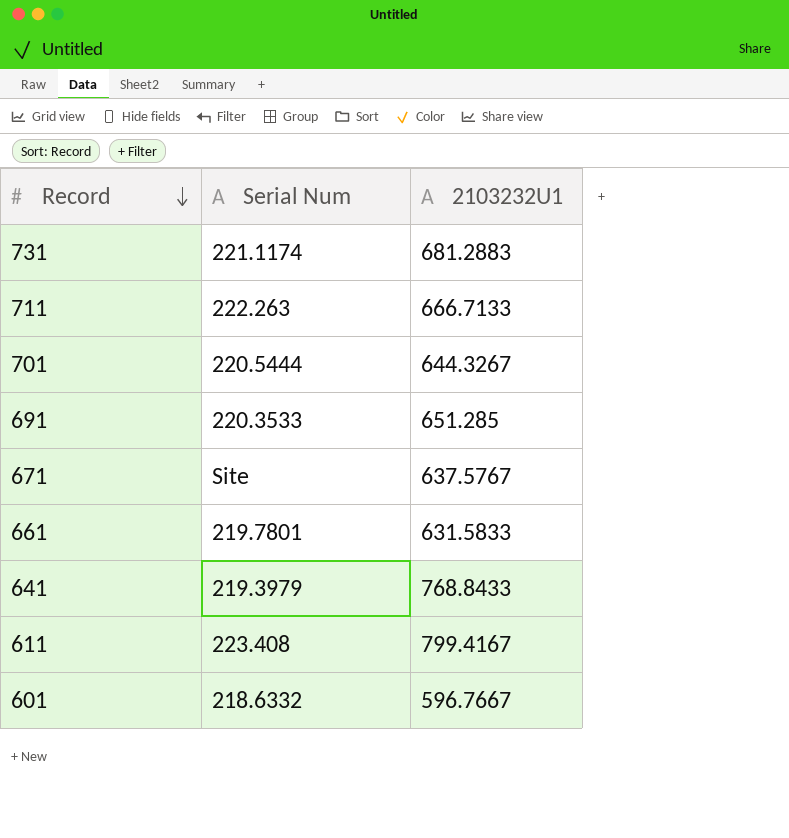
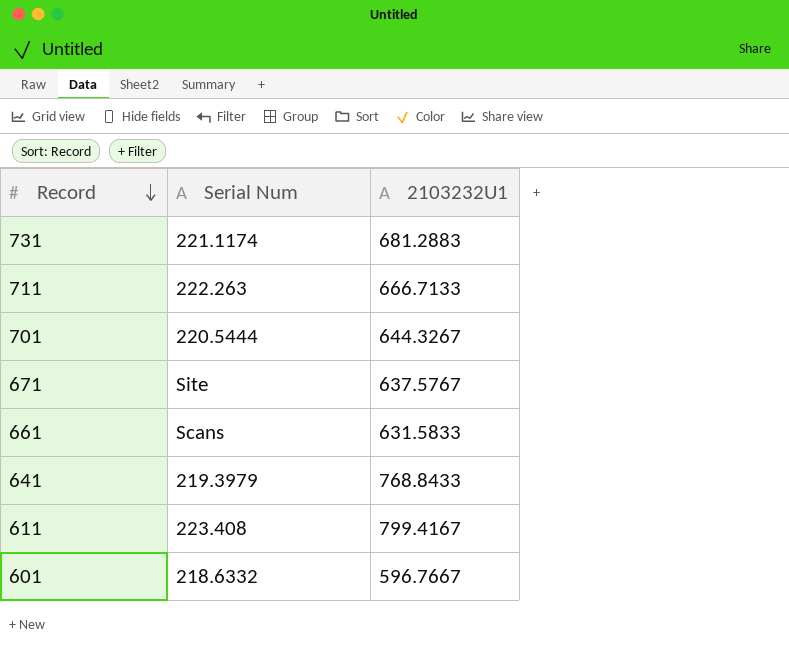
row 691: 220.3533 | 651.285 -> none
661 | Serial Num: 219.7801 -> Scans

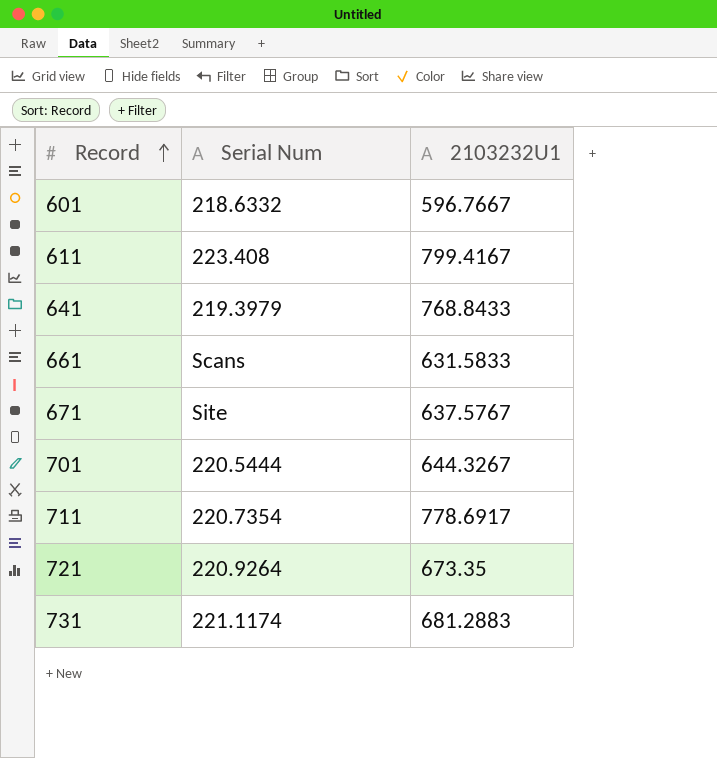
row order: Record descending -> Record ascending
711 | Serial Num: 222.263 -> 220.7354
711 | 2103232U1: 666.7133 -> 778.6917
row 721: none -> 220.9264 | 673.35

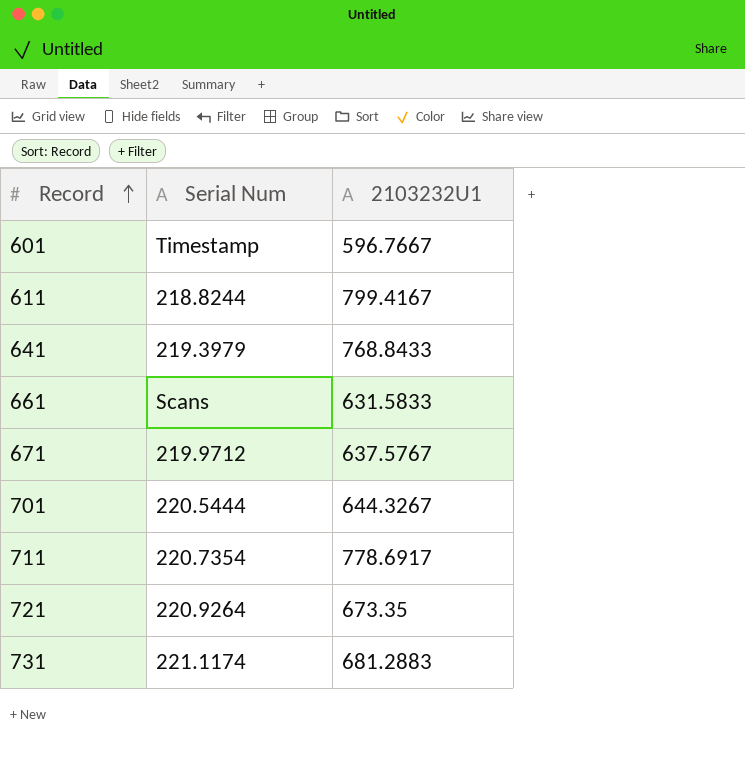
601 | Serial Num: 218.6332 -> Timestamp
611 | Serial Num: 223.408 -> 218.8244
671 | Serial Num: Site -> 219.9712

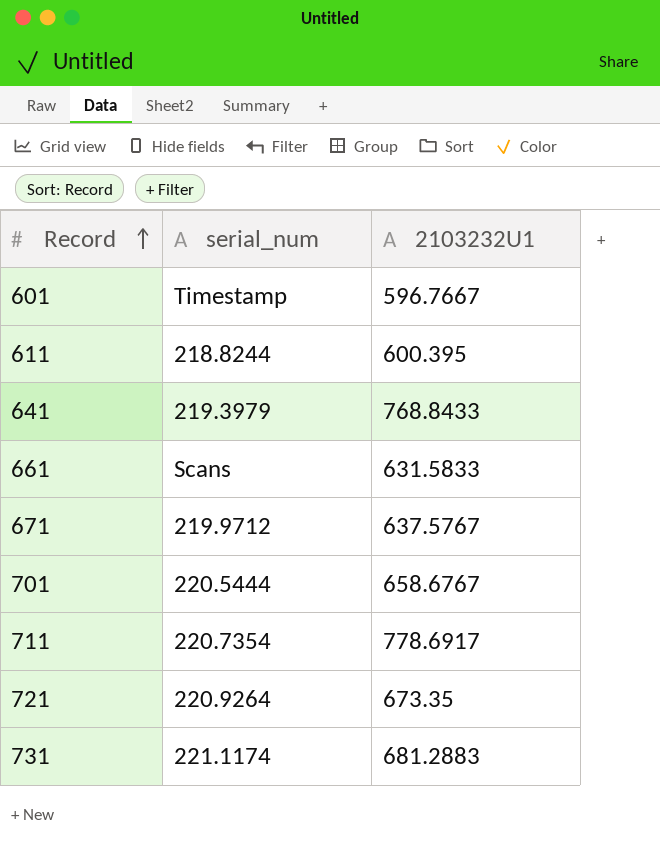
column name: Serial Num -> serial_num
611 | 2103232U1: 799.4167 -> 600.395
701 | 2103232U1: 644.3267 -> 658.6767

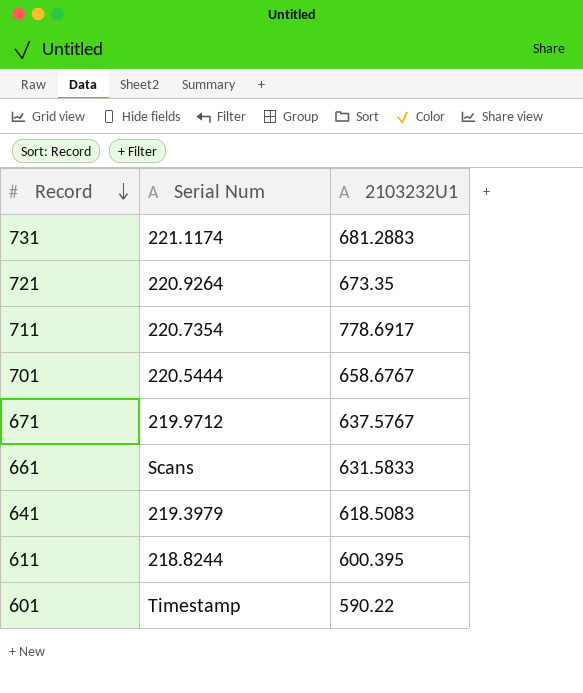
row order: Record ascending -> Record descending
column name: serial_num -> Serial Num
641 | 2103232U1: 768.8433 -> 618.5083
601 | 2103232U1: 596.7667 -> 590.22

